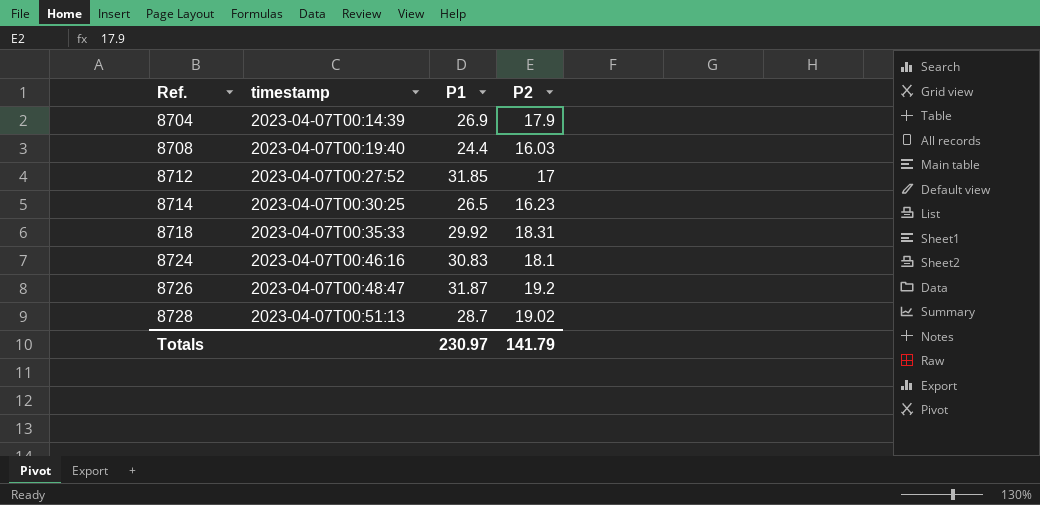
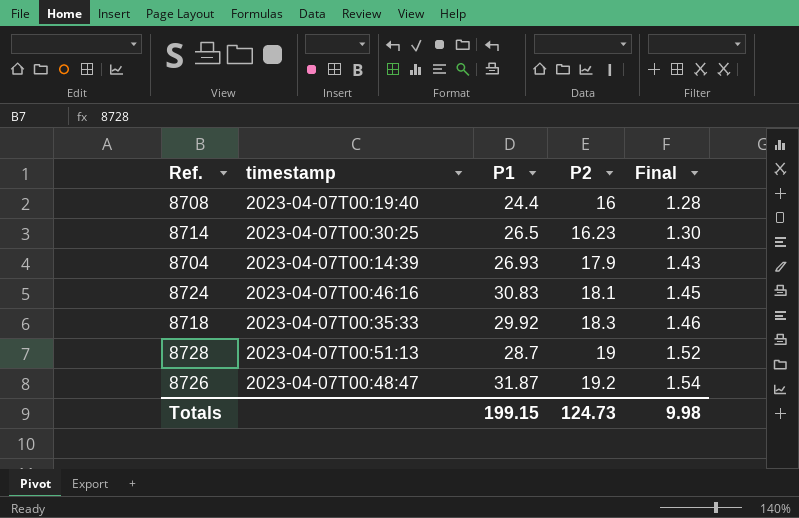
row order: Ref. ascending -> P2 ascending
column Final | formula: none -> [P2] * 0.08
row 8712: 2023-04-07T00:27:52 | 31.85 | 17 -> none
8708 | P2: 16.03 -> 16
8704 | P1: 26.9 -> 26.93
8718 | P2: 18.31 -> 18.3
8728 | P2: 19.02 -> 19
Totals | P1: 230.97 -> 199.15
Totals | P2: 141.79 -> 124.73

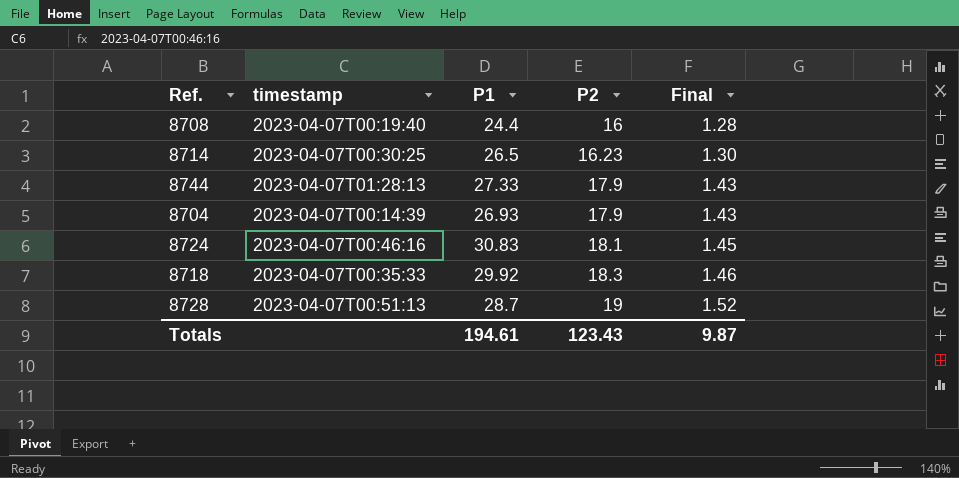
row 8726: 2023-04-07T00:48:47 | 31.87 | 19.2 | 1.54 -> none
row 8744: none -> 2023-04-07T01:28:13 | 27.33 | 17.9 | 1.43
Totals | P1: 199.15 -> 194.61
Totals | P2: 124.73 -> 123.43
Totals | Final: 9.98 -> 9.87

